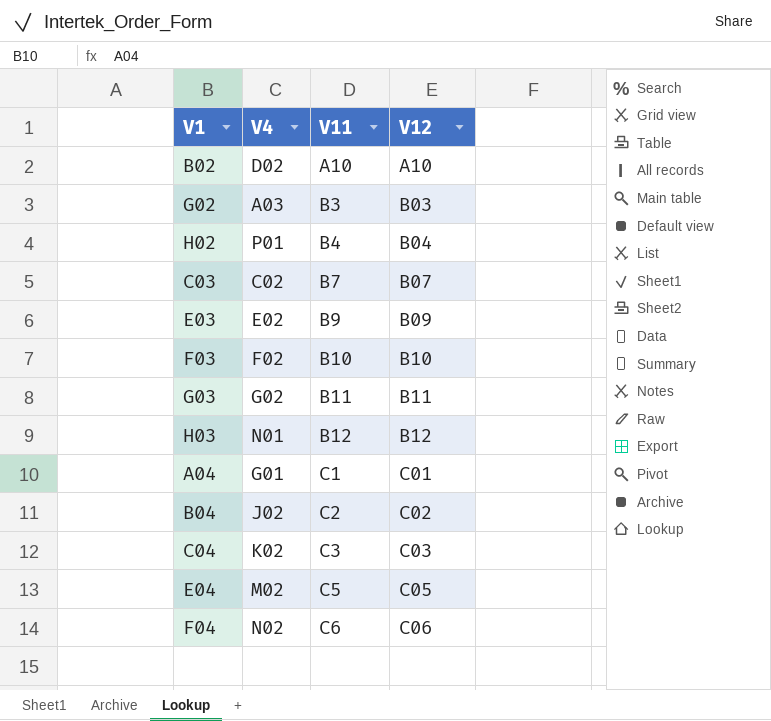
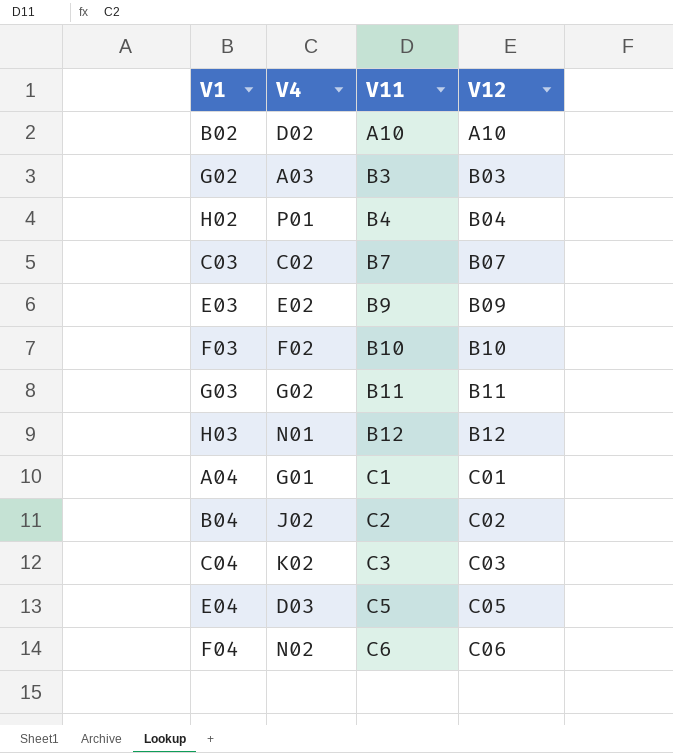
E04 | V4: M02 -> D03

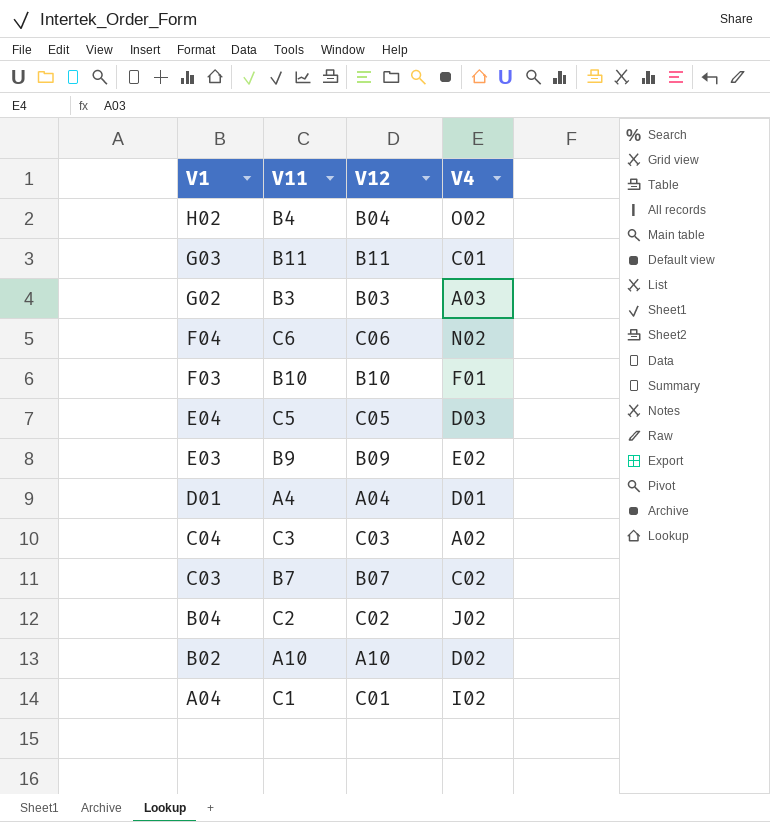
row order: V11 ascending -> V1 descending
column V4 | position: 2 -> 4
row H03: N01 | B12 | B12 -> none
H02 | V4: P01 -> O02
G03 | V4: G02 -> C01
F03 | V4: F02 -> F01
row D01: none -> A4 | A04 | D01
C04 | V4: K02 -> A02
A04 | V4: G01 -> I02

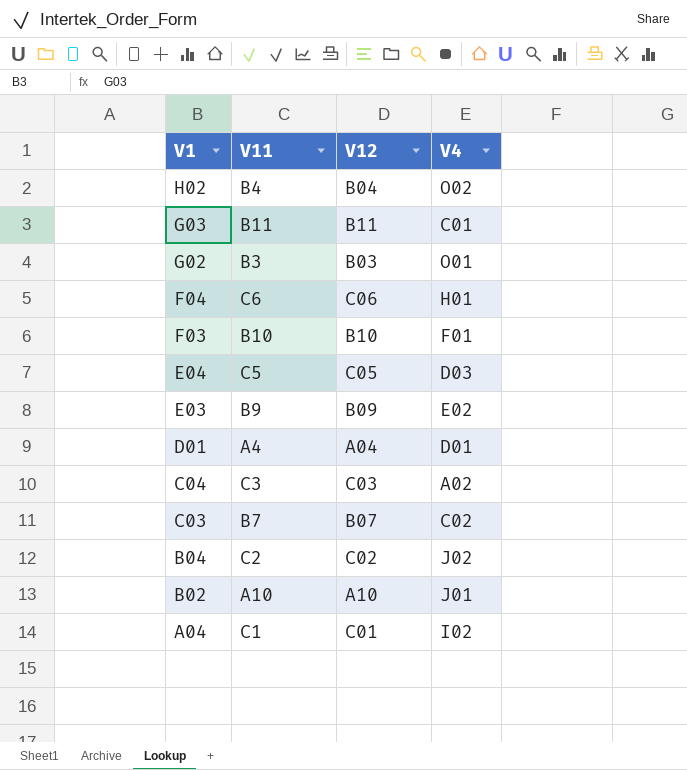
G02 | V4: A03 -> O01
F04 | V4: N02 -> H01
B02 | V4: D02 -> J01

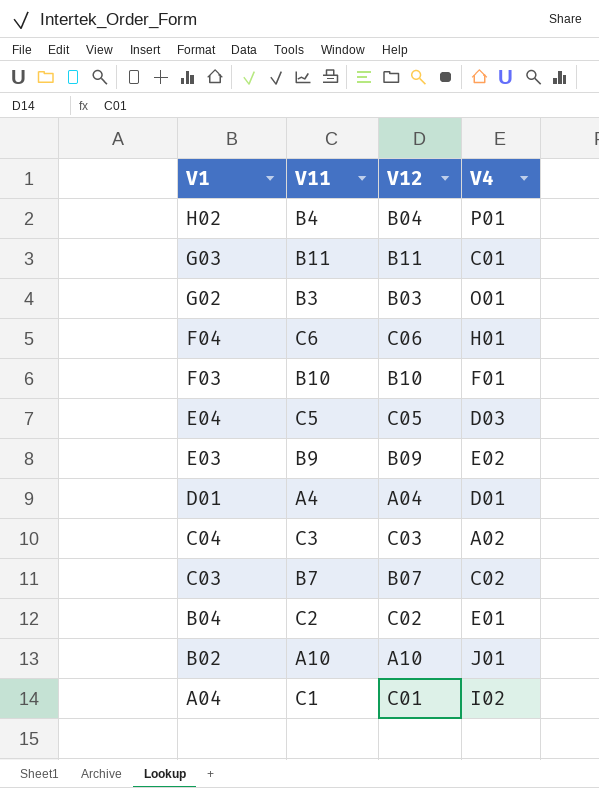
H02 | V4: O02 -> P01
B04 | V4: J02 -> E01

